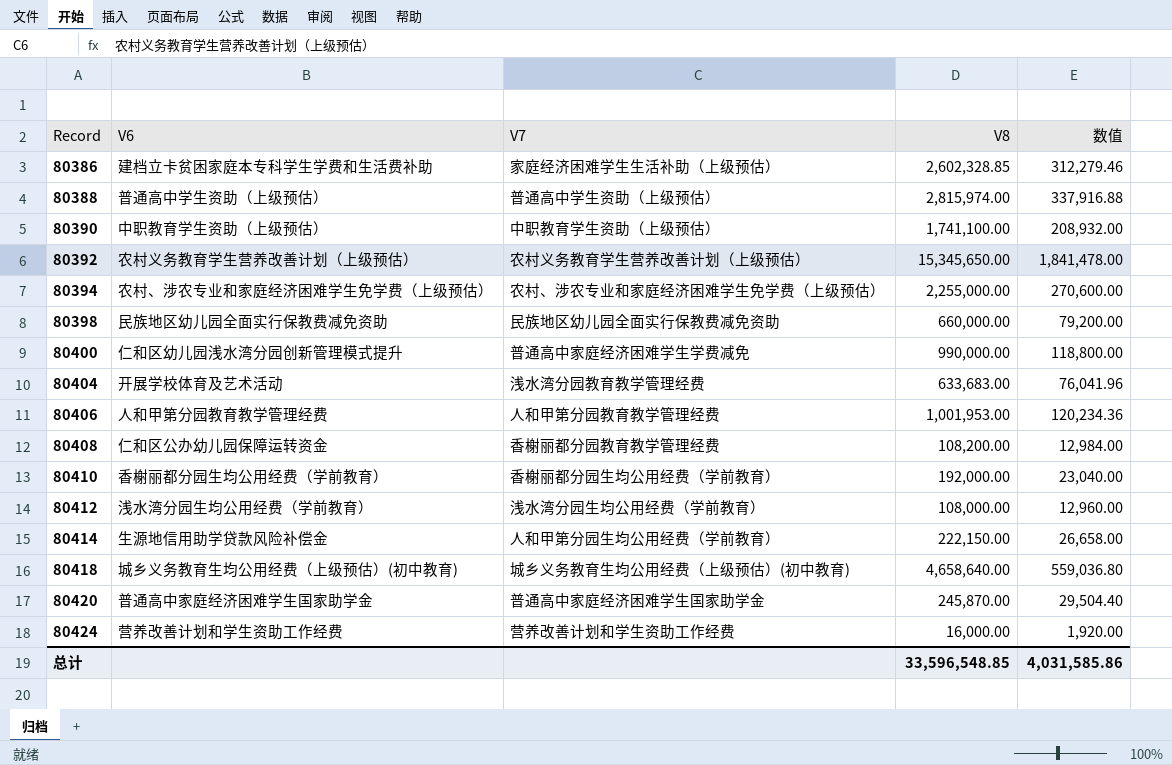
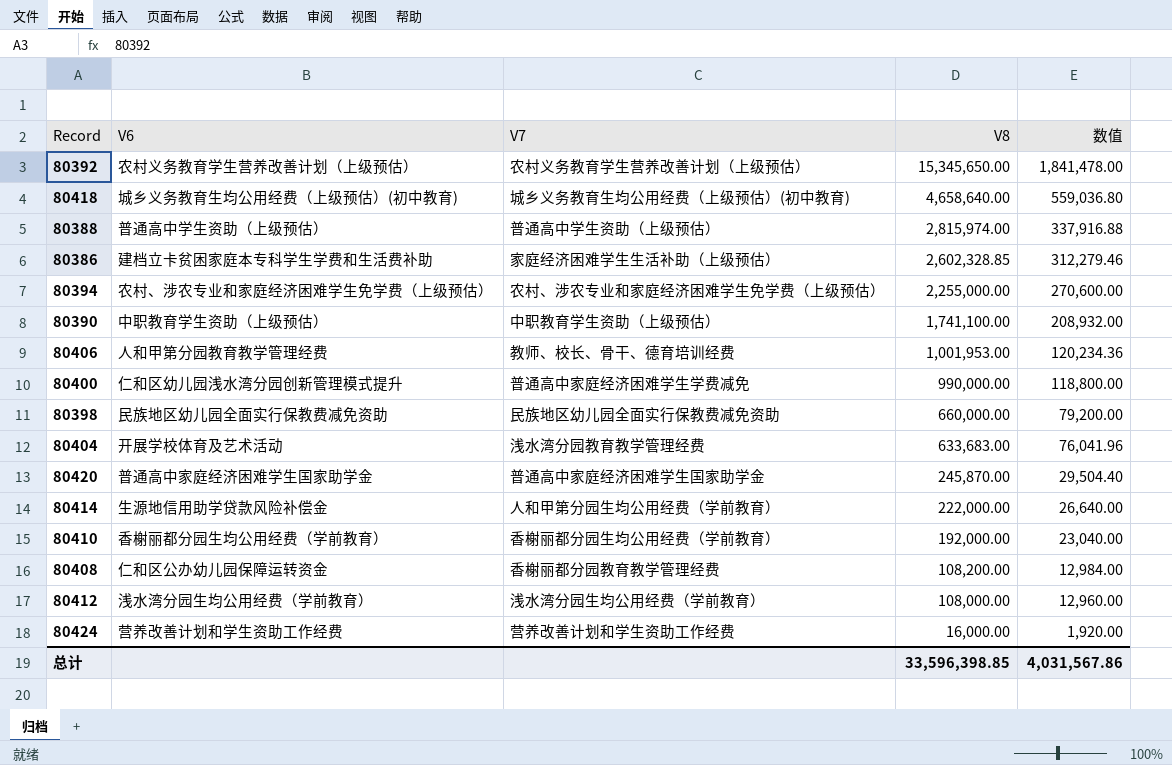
row order: Record ascending -> V8 descending
80406 | V7: 人和甲第分园教育教学管理经费 -> 教师、校长、骨干、德育培训经费
80414 | V8: 222,150.00 -> 222,000.00
80414 | 数值: 26,658.00 -> 26,640.00
总计 | V8: 33,596,548.85 -> 33,596,398.85
总计 | 数值: 4,031,585.86 -> 4,031,567.86

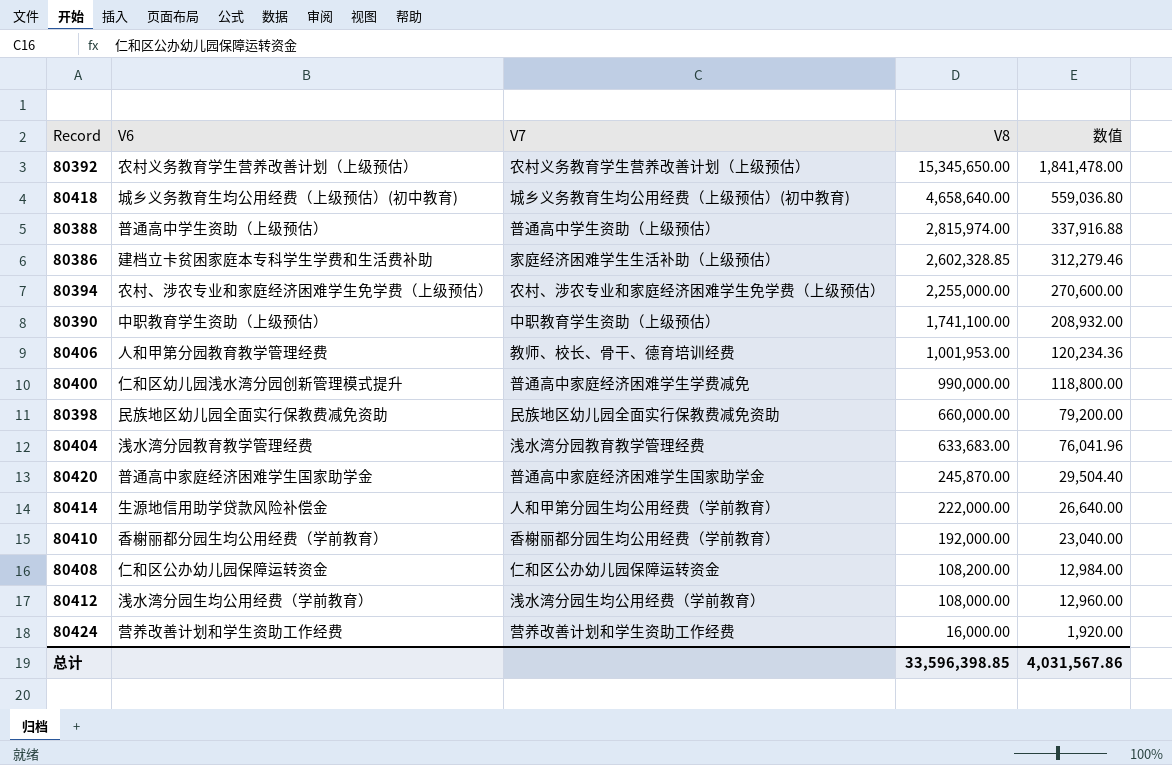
80404 | V6: 开展学校体育及艺术活动 -> 浅水湾分园教育教学管理经费
80408 | V7: 香榭丽都分园教育教学管理经费 -> 仁和区公办幼儿园保障运转资金

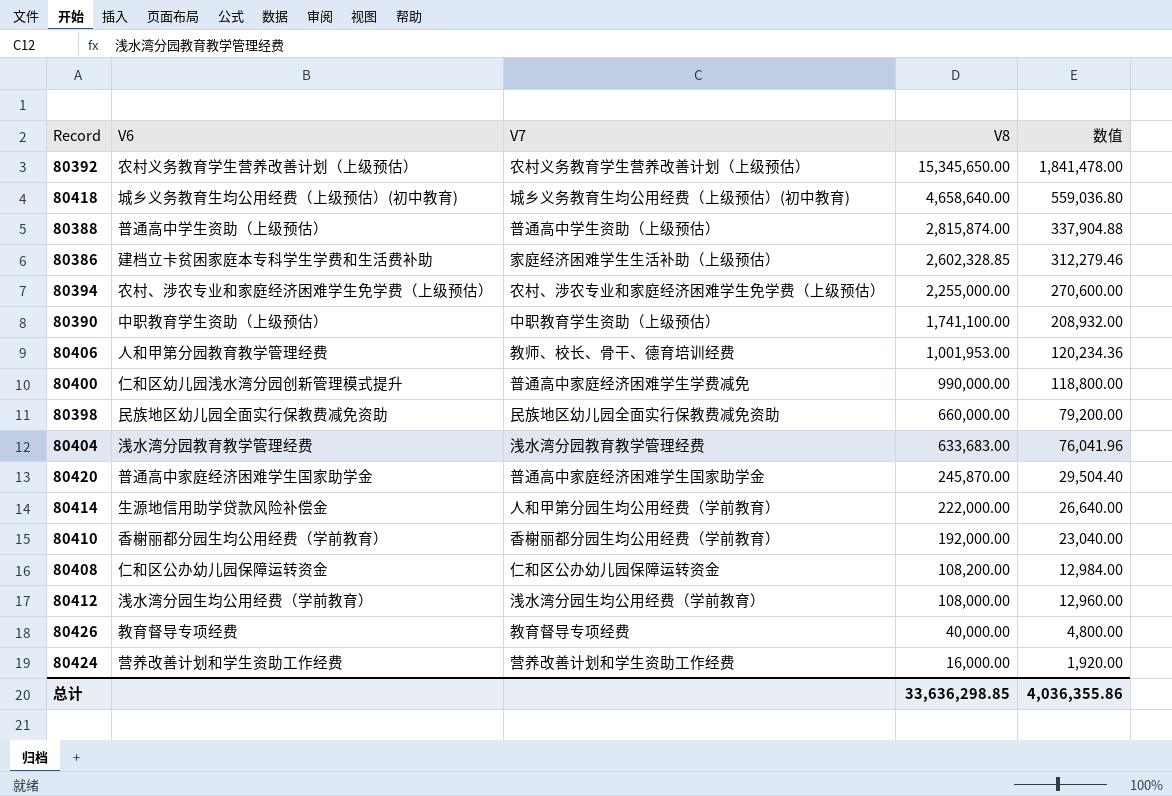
80388 | V8: 2,815,974.00 -> 2,815,874.00
80388 | 数值: 337,916.88 -> 337,904.88
row 80426: none -> 教育督导专项经费 | 教育督导专项经费 | 40,000.00 | 4,800.00
总计 | V8: 33,596,398.85 -> 33,636,298.85
总计 | 数值: 4,031,567.86 -> 4,036,355.86

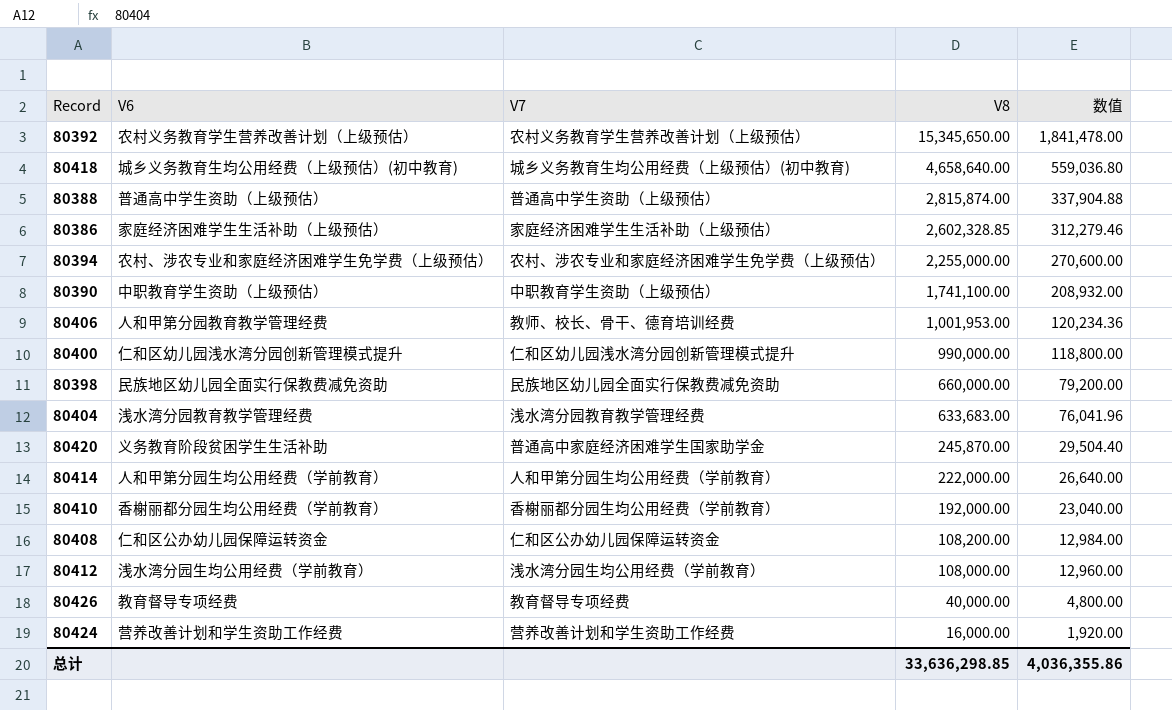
80386 | V6: 建档立卡贫困家庭本专科学生学费和生活费补助 -> 家庭经济困难学生生活补助（上级预估）
80400 | V7: 普通高中家庭经济困难学生学费减免 -> 仁和区幼儿园浅水湾分园创新管理模式提升
80420 | V6: 普通高中家庭经济困难学生国家助学金 -> 义务教育阶段贫困学生生活补助
80414 | V6: 生源地信用助学贷款风险补偿金 -> 人和甲第分园生均公用经费（学前教育）

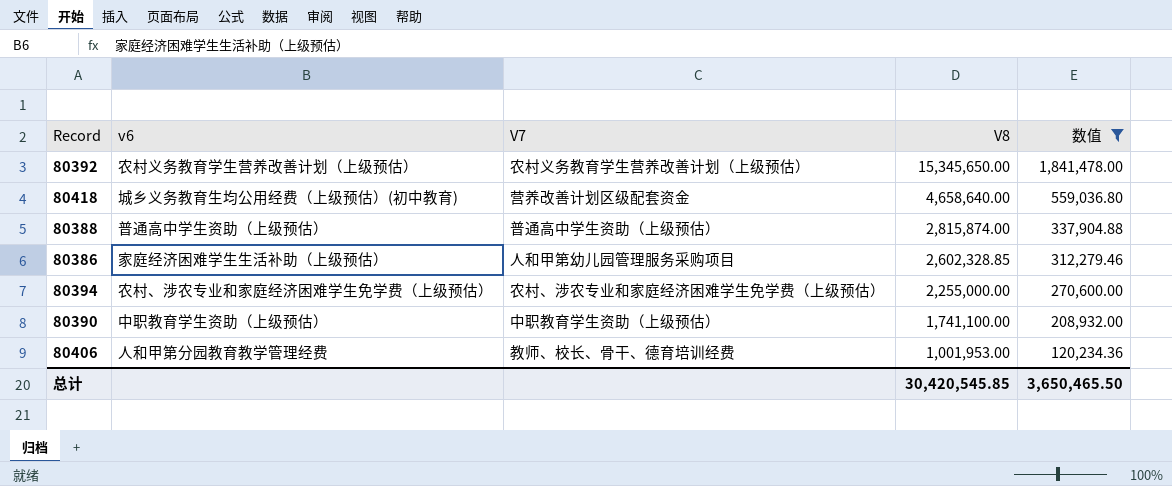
filter: none -> 数值 >= 120,234.36
column name: V6 -> v6
80418 | V7: 城乡义务教育生均公用经费（上级预估）(初中教育) -> 营养改善计划区级配套资金
80386 | V7: 家庭经济困难学生生活补助（上级预估） -> 人和甲第幼儿园管理服务采购项目
总计 | V8: 33,636,298.85 -> 30,420,545.85
总计 | 数值: 4,036,355.86 -> 3,650,465.50

